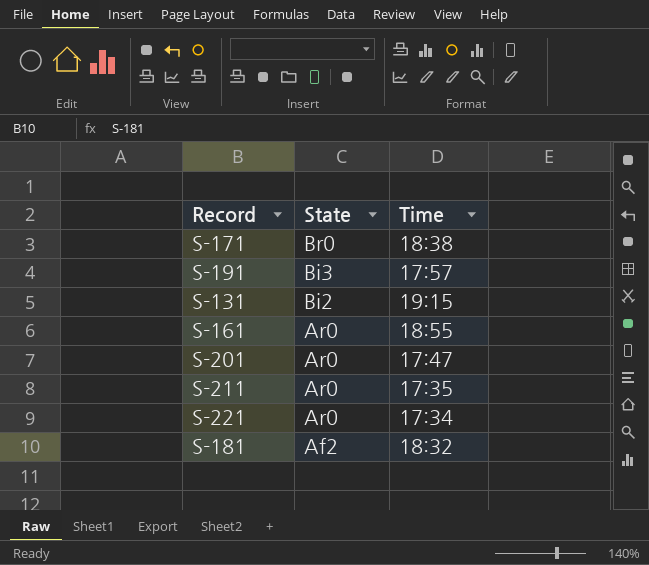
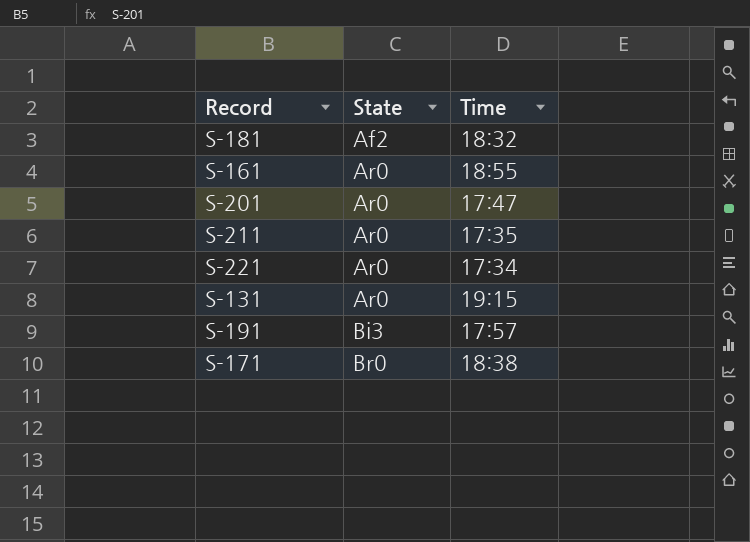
row order: State descending -> State ascending
S-131 | State: Bi2 -> Ar0

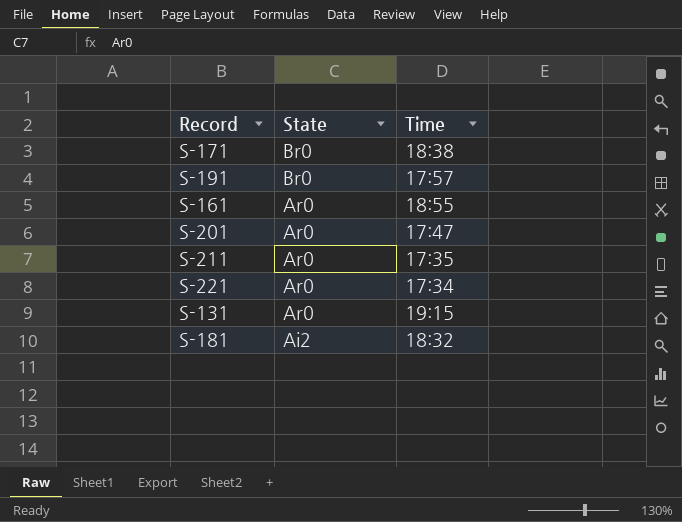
row order: State ascending -> State descending
S-191 | State: Bi3 -> Br0
S-181 | State: Af2 -> Ai2

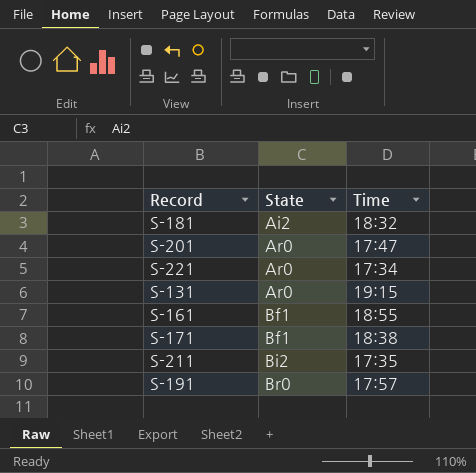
row order: State descending -> State ascending
S-161 | State: Ar0 -> Bf1
S-171 | State: Br0 -> Bf1
S-211 | State: Ar0 -> Bi2

